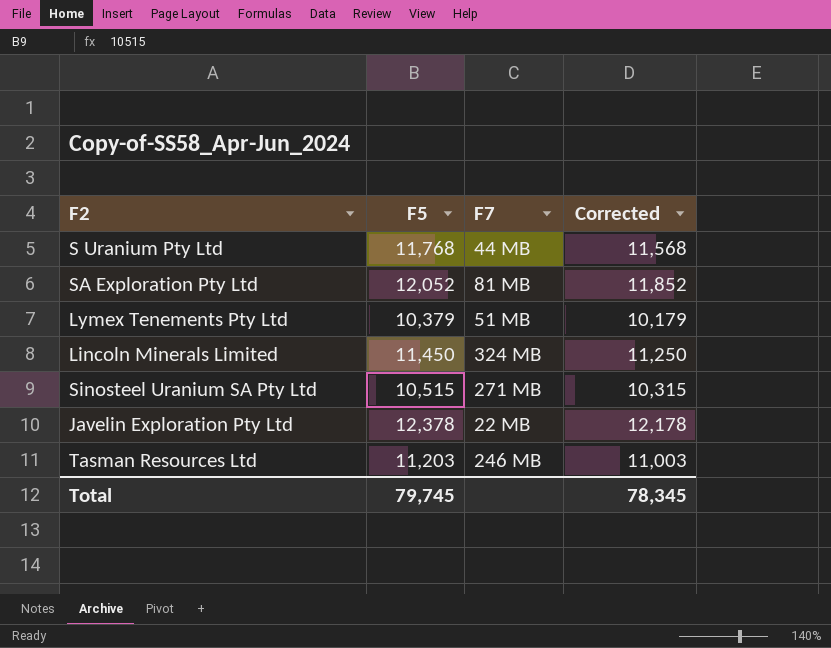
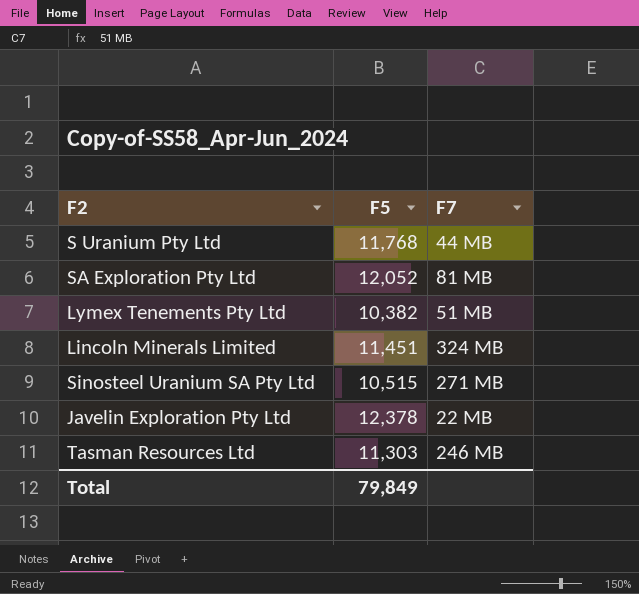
column Corrected | formula: [F5] - 200 -> none
Lymex Tenements Pty Ltd | F5: 10,379 -> 10,382
Lincoln Minerals Limited | F5: 11,450 -> 11,451
Tasman Resources Ltd | F5: 11,203 -> 11,303
Total | F5: 79,745 -> 79,849

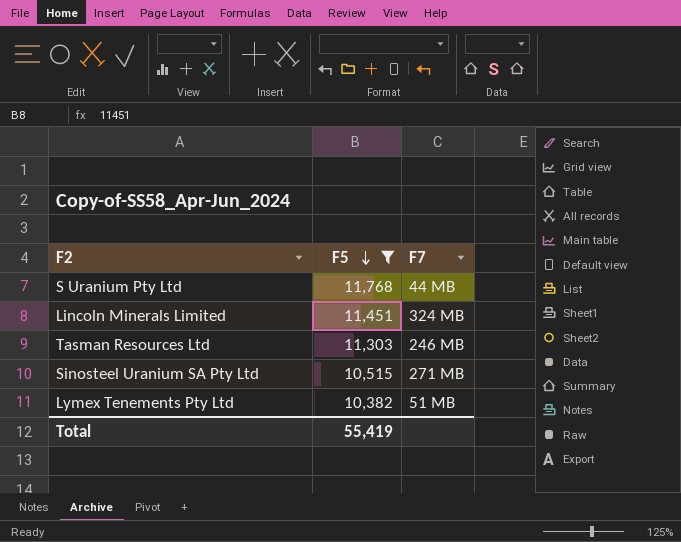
filter: none -> F5 <= 11,768
row order: none -> F5 descending
Total | F5: 79,849 -> 55,419

